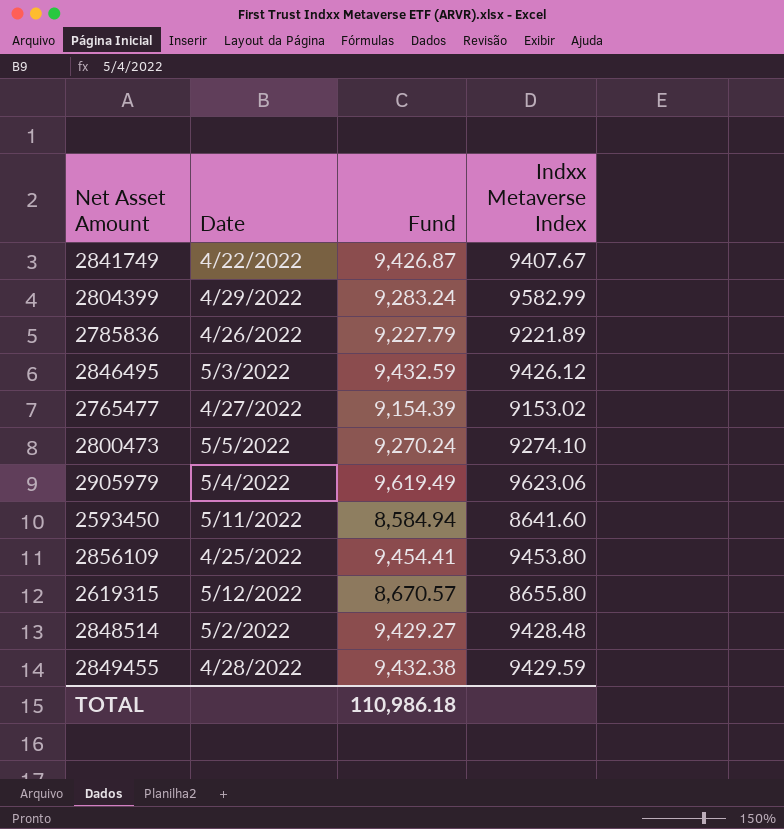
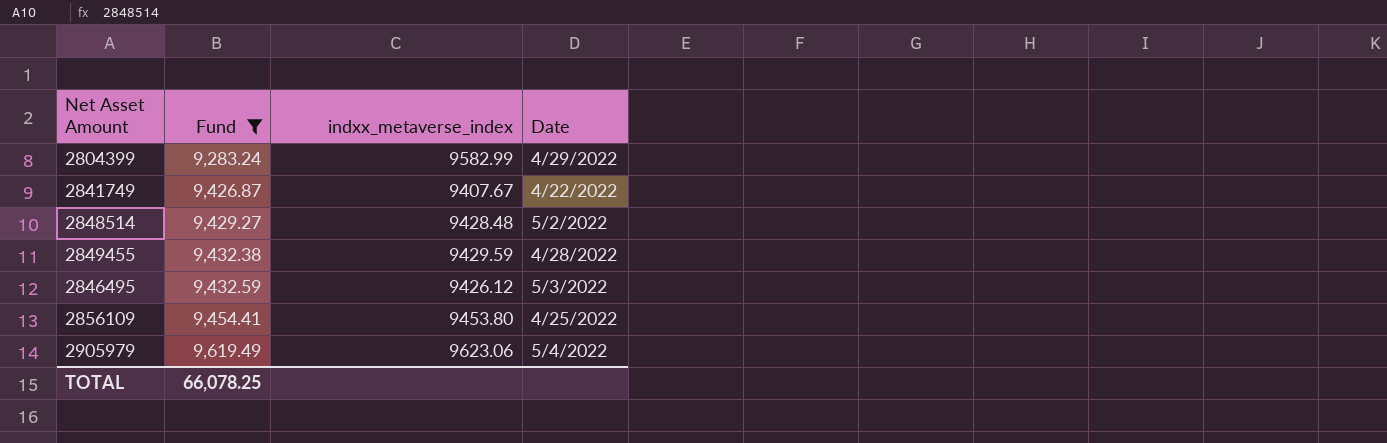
filter: none -> Fund >= 9,283.24
row order: none -> Fund ascending
column name: Indxx Metaverse Index -> indxx_metaverse_index
column Date | position: 2 -> 4
TOTAL | Fund: 110,986.18 -> 66,078.25

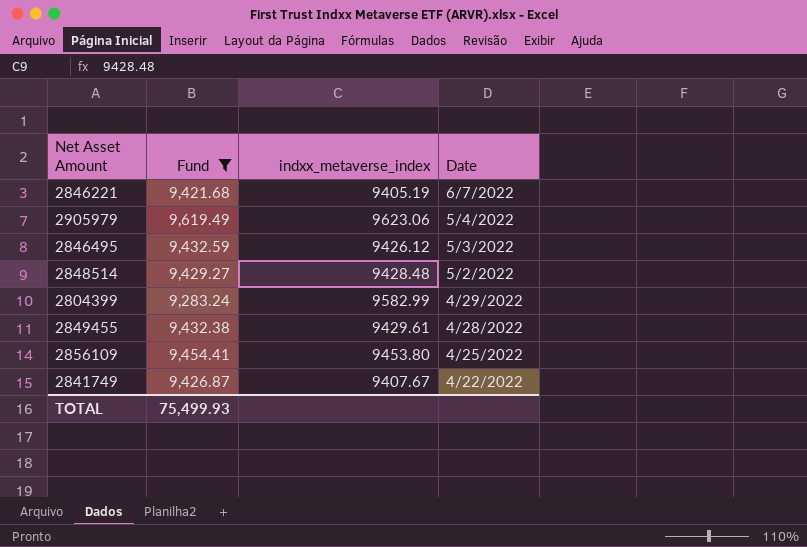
row order: Fund ascending -> Date descending
row 2846221: none -> 9,421.68 | 9405.19 | 6/7/2022
2849455 | indxx_metaverse_index: 9429.59 -> 9429.61
TOTAL | Fund: 66,078.25 -> 75,499.93

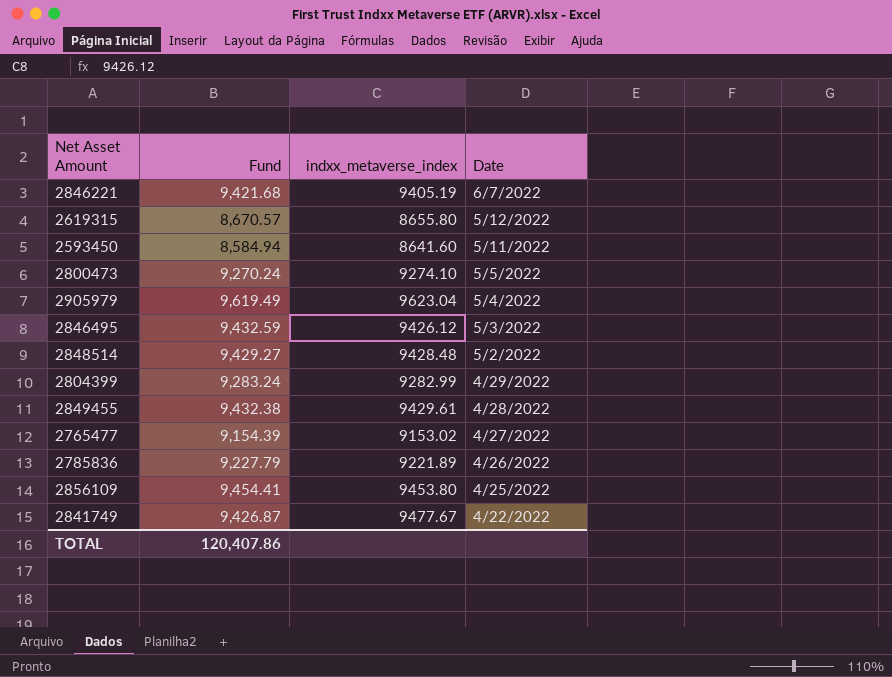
filter: Fund >= 9,283.24 -> none
2905979 | indxx_metaverse_index: 9623.06 -> 9623.04
2804399 | indxx_metaverse_index: 9582.99 -> 9282.99
2841749 | indxx_metaverse_index: 9407.67 -> 9477.67
TOTAL | Fund: 75,499.93 -> 120,407.86

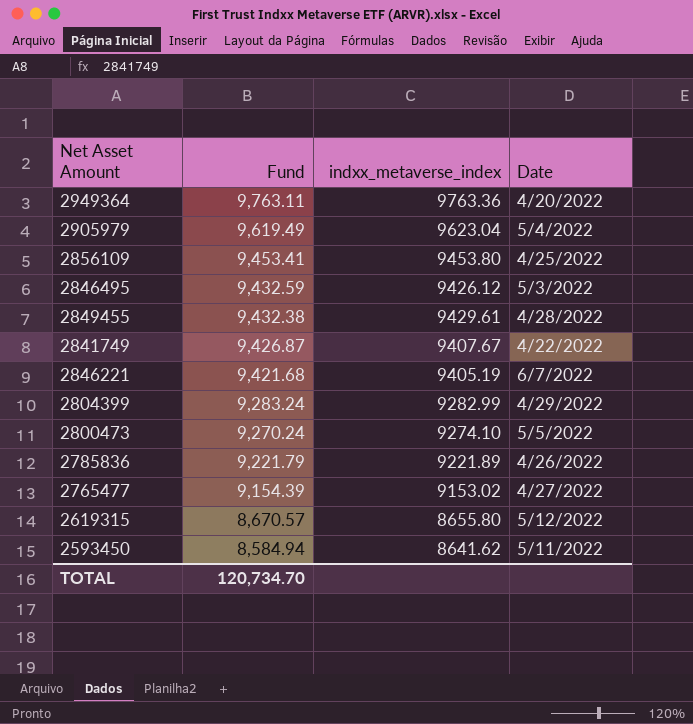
row order: Date descending -> Fund descending
row 2848514: 9,429.27 | 9428.48 | 5/2/2022 -> none
row 2949364: none -> 9,763.11 | 9763.36 | 4/20/2022
2856109 | Fund: 9,454.41 -> 9,453.41
2841749 | indxx_metaverse_index: 9477.67 -> 9407.67
2785836 | Fund: 9,227.79 -> 9,221.79
2593450 | indxx_metaverse_index: 8641.60 -> 8641.62
TOTAL | Fund: 120,407.86 -> 120,734.70

